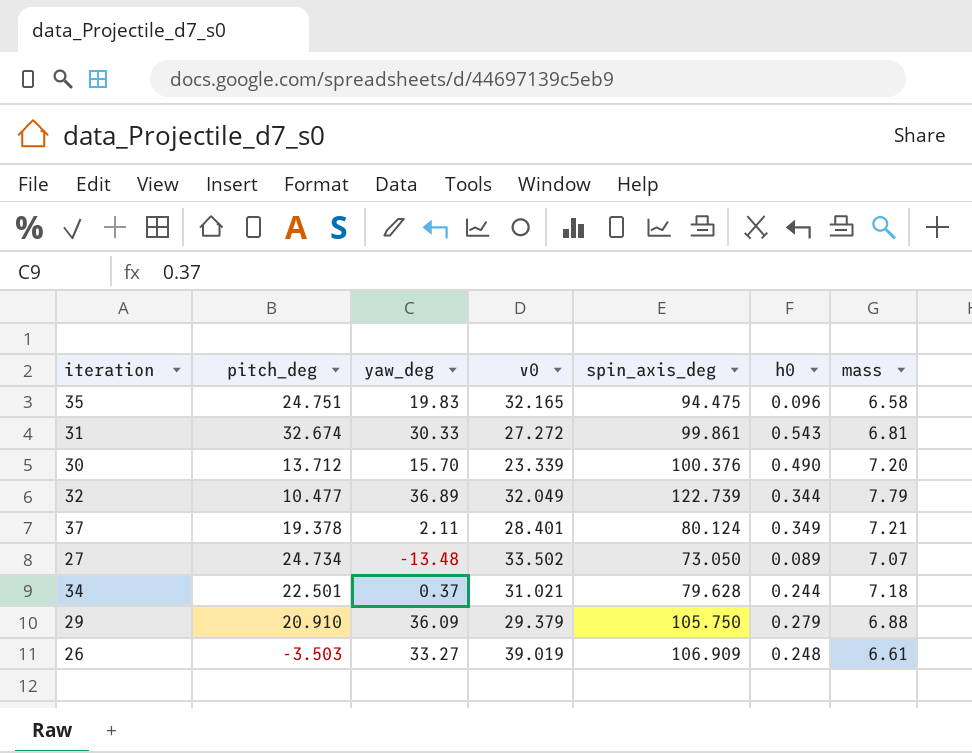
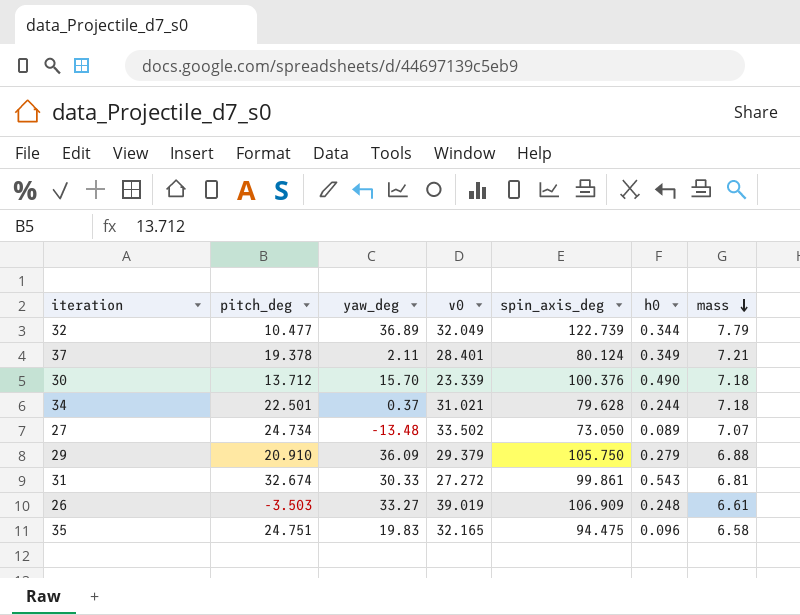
row order: none -> mass descending
30 | mass: 7.20 -> 7.18

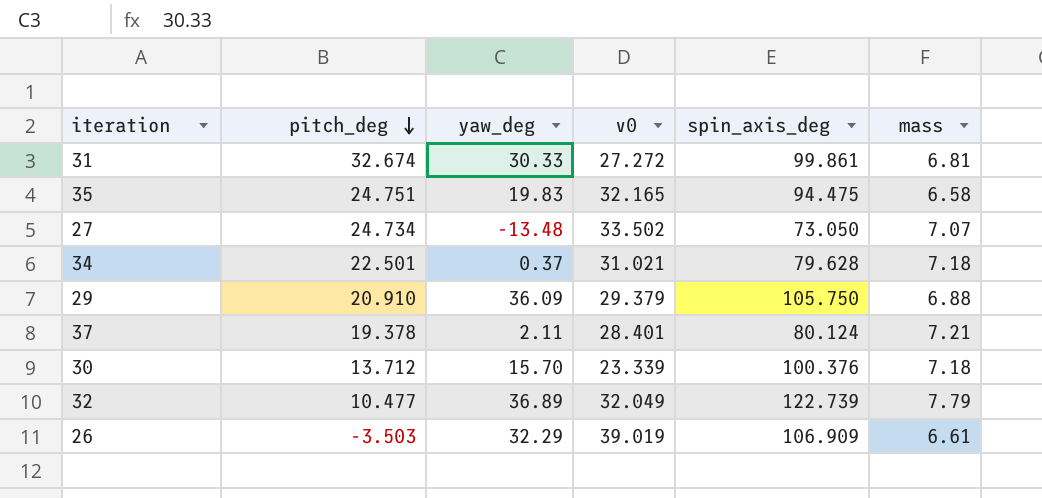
row order: mass descending -> pitch_deg descending
column h0 | position: 6 -> none
26 | yaw_deg: 33.27 -> 32.29

